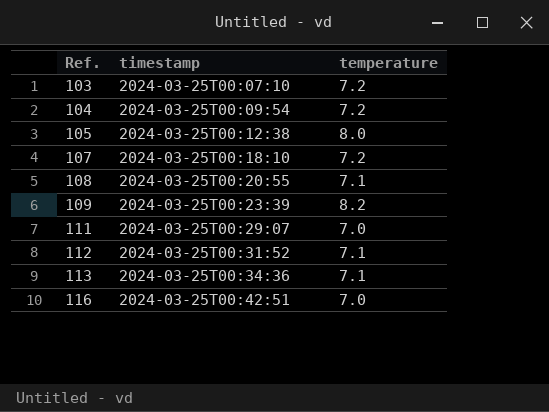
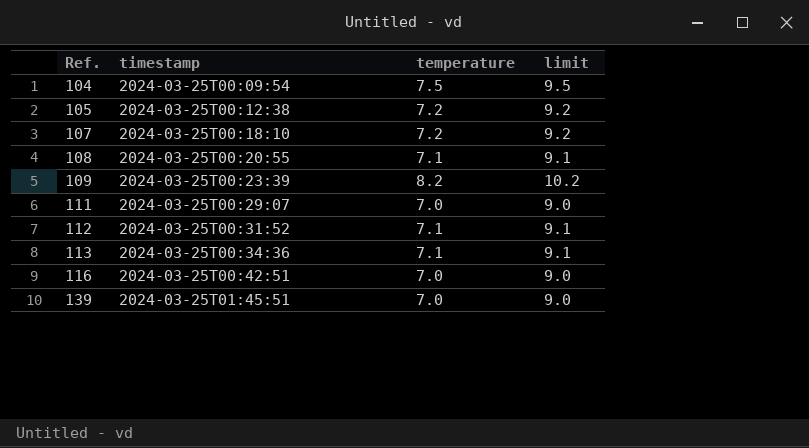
column limit | formula: none -> [temperature] + 2
row 103: 2024-03-25T00:07:10 | 7.2 -> none
104 | temperature: 7.2 -> 7.5
105 | temperature: 8.0 -> 7.2
row 139: none -> 2024-03-25T01:45:51 | 7.0 | 9.0

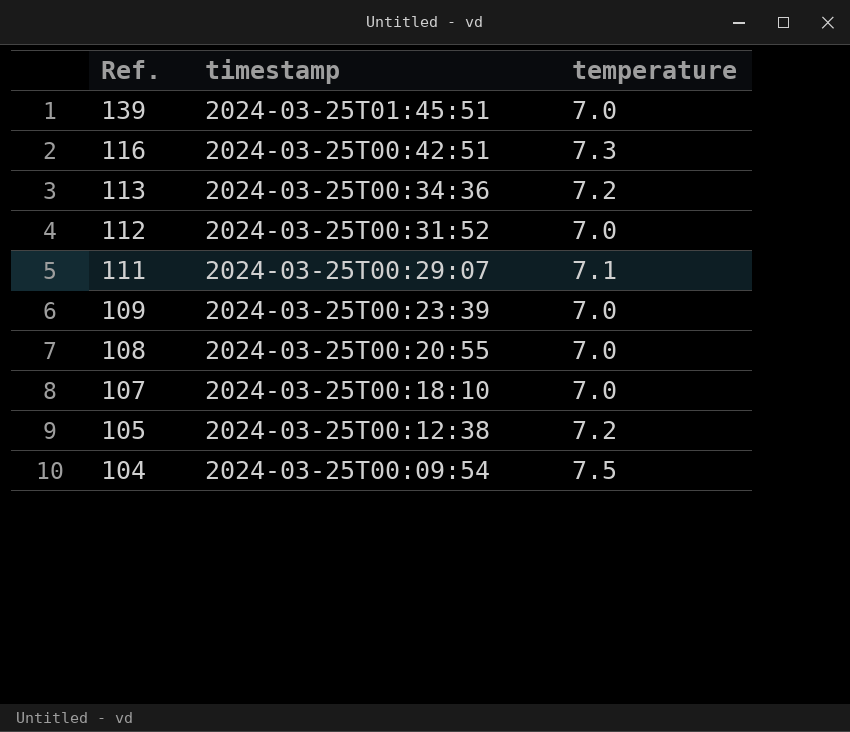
row order: Ref. ascending -> Ref. descending
column limit | formula: [temperature] + 2 -> none
116 | temperature: 7.0 -> 7.3
113 | temperature: 7.1 -> 7.2
112 | temperature: 7.1 -> 7.0
111 | temperature: 7.0 -> 7.1
109 | temperature: 8.2 -> 7.0
108 | temperature: 7.1 -> 7.0
107 | temperature: 7.2 -> 7.0

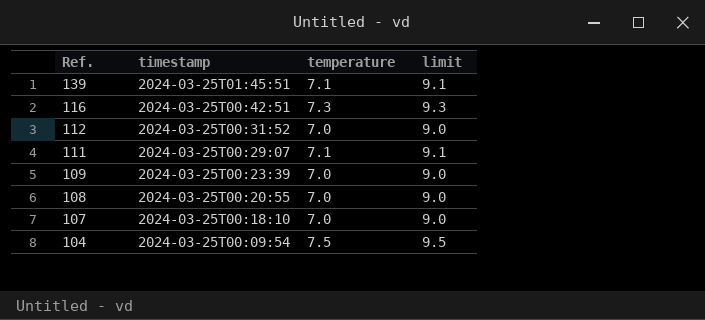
column limit | formula: none -> [temperature] + 2
row 113: 2024-03-25T00:34:36 | 7.2 -> none
row 105: 2024-03-25T00:12:38 | 7.2 -> none
139 | temperature: 7.0 -> 7.1

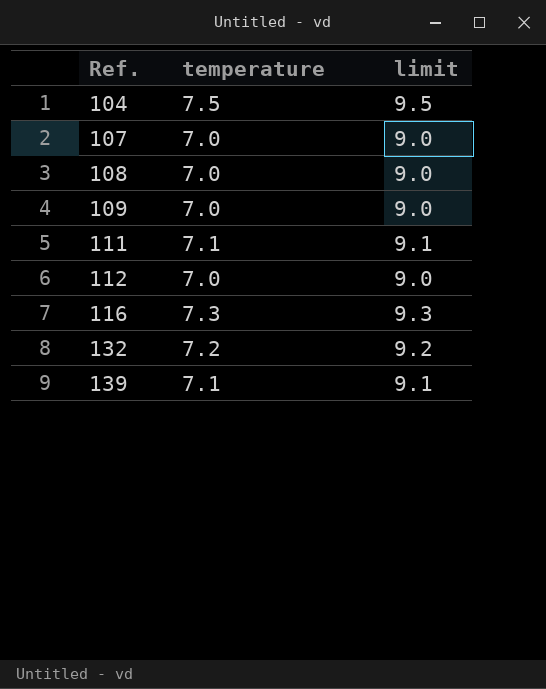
row order: Ref. descending -> Ref. ascending
column timestamp | position: 2 -> none
row 132: none -> 7.2 | 9.2

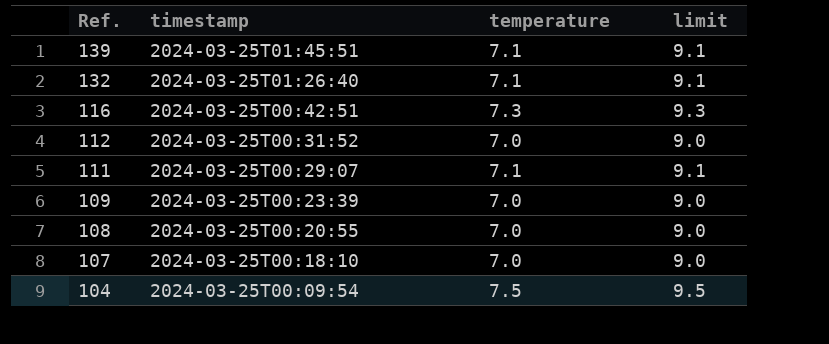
row order: Ref. ascending -> Ref. descending
column timestamp | position: none -> 2
132 | temperature: 7.2 -> 7.1
132 | limit: 9.2 -> 9.1

